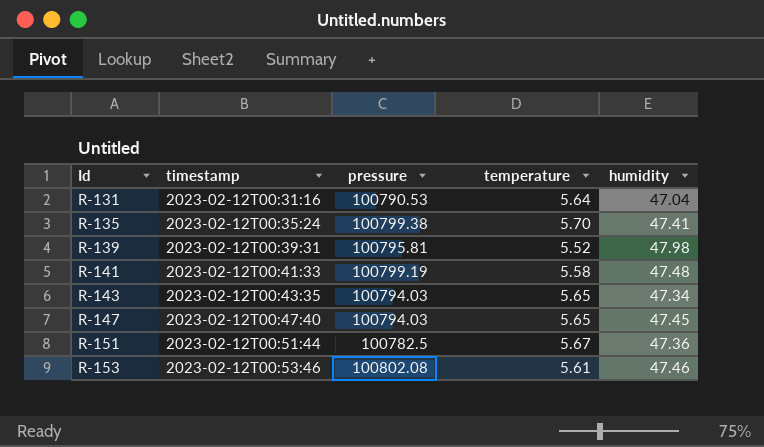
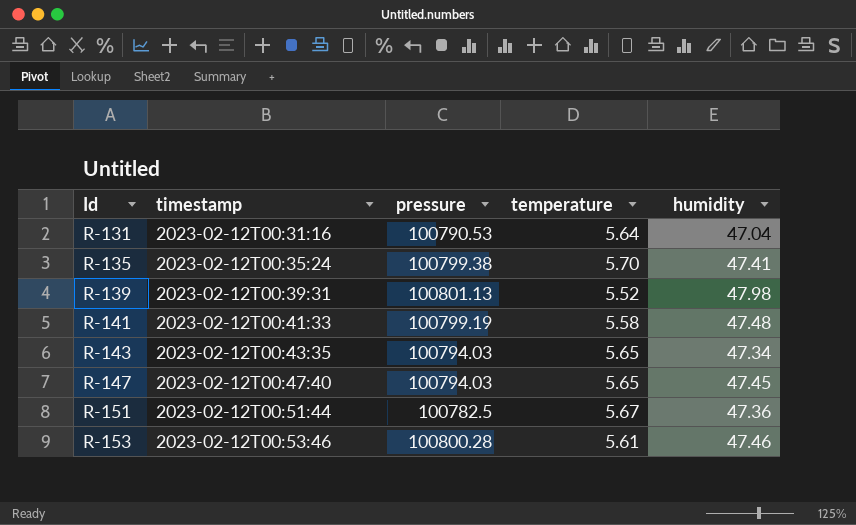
R-139 | pressure: 100795.81 -> 100801.13
R-153 | pressure: 100802.08 -> 100800.28

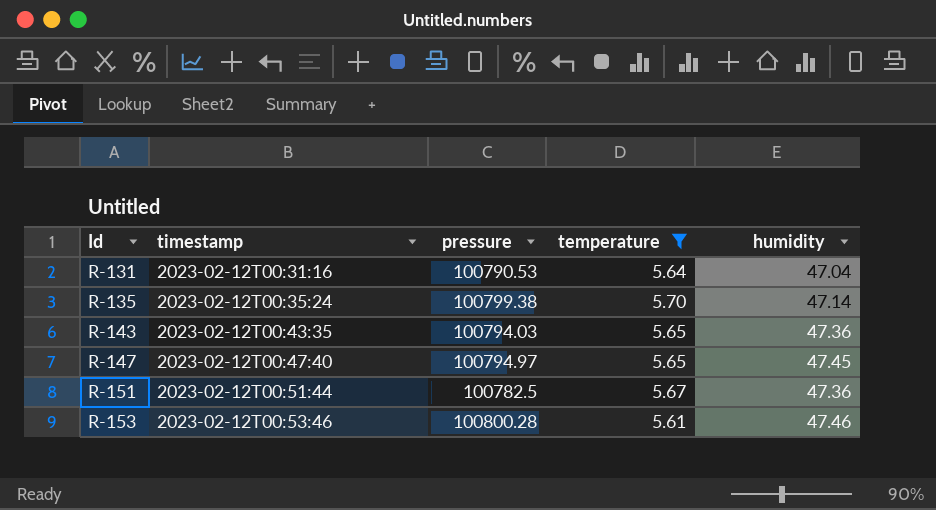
filter: none -> temperature >= 5.61
R-135 | humidity: 47.41 -> 47.14
R-143 | humidity: 47.34 -> 47.36
R-147 | pressure: 100794.03 -> 100794.97

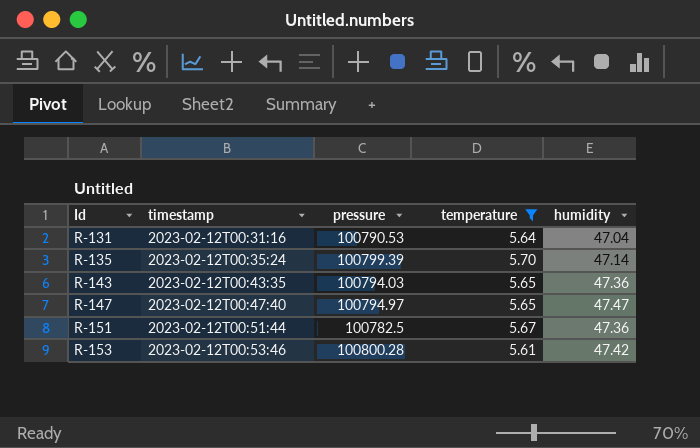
R-135 | pressure: 100799.38 -> 100799.39
R-147 | humidity: 47.45 -> 47.47
R-153 | humidity: 47.46 -> 47.42

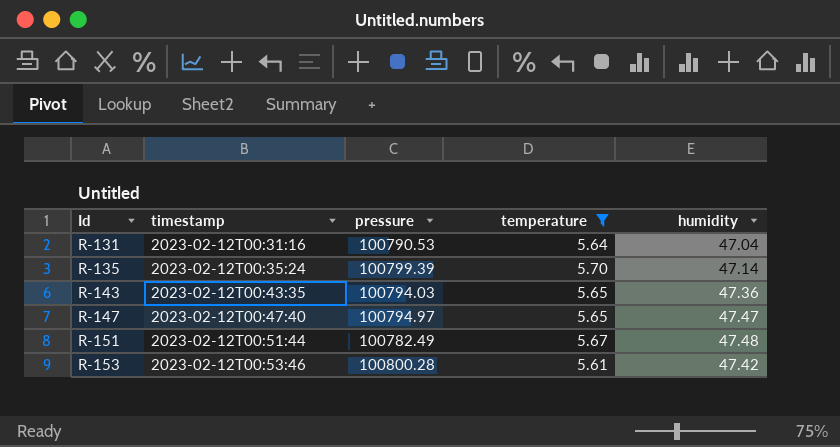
R-151 | pressure: 100782.5 -> 100782.49
R-151 | humidity: 47.36 -> 47.48

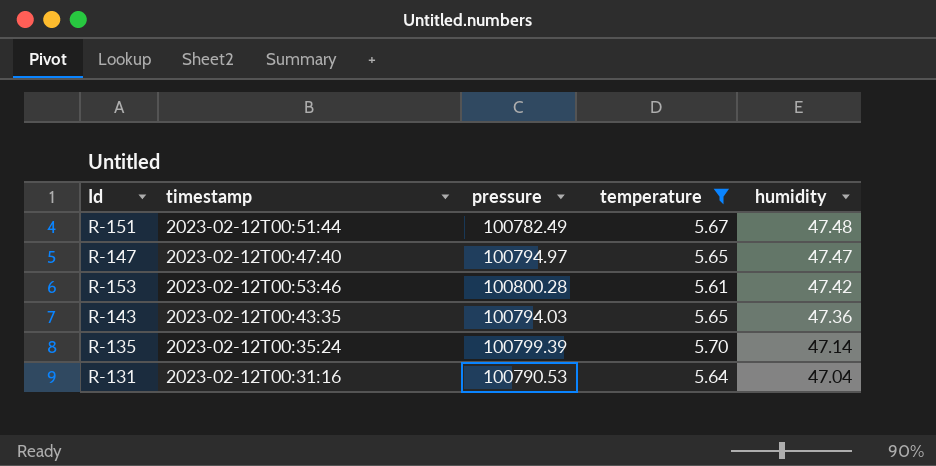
row order: Id ascending -> humidity descending

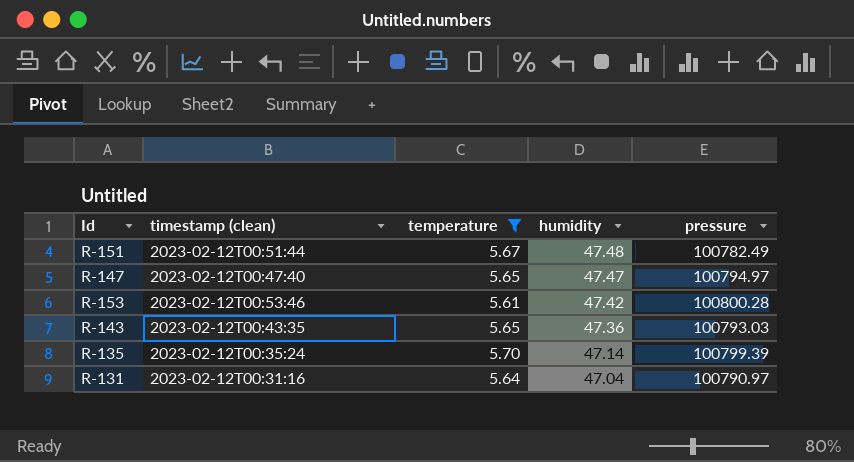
column name: timestamp -> timestamp (clean)
column pressure | position: 3 -> 5
R-143 | pressure: 100794.03 -> 100793.03
R-131 | pressure: 100790.53 -> 100790.97

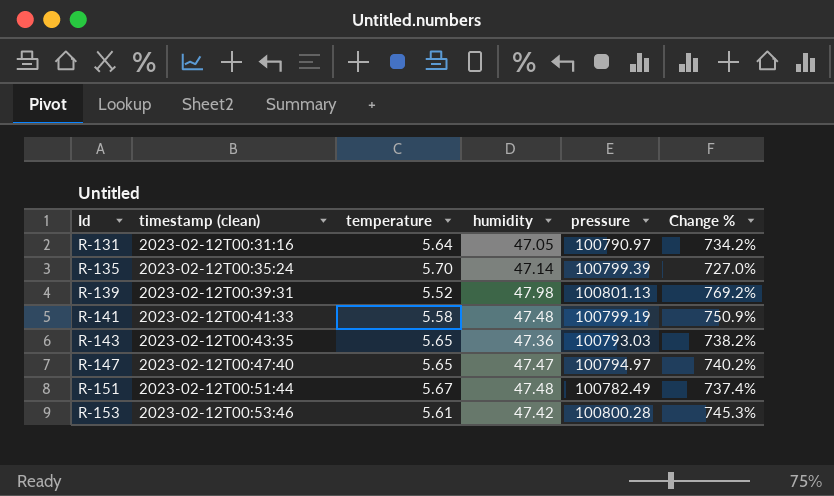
filter: temperature >= 5.61 -> none
row order: humidity descending -> Id ascending
column Change % | formula: none -> ([humidity] - [temperature]) / [temperature]
R-131 | humidity: 47.04 -> 47.05

